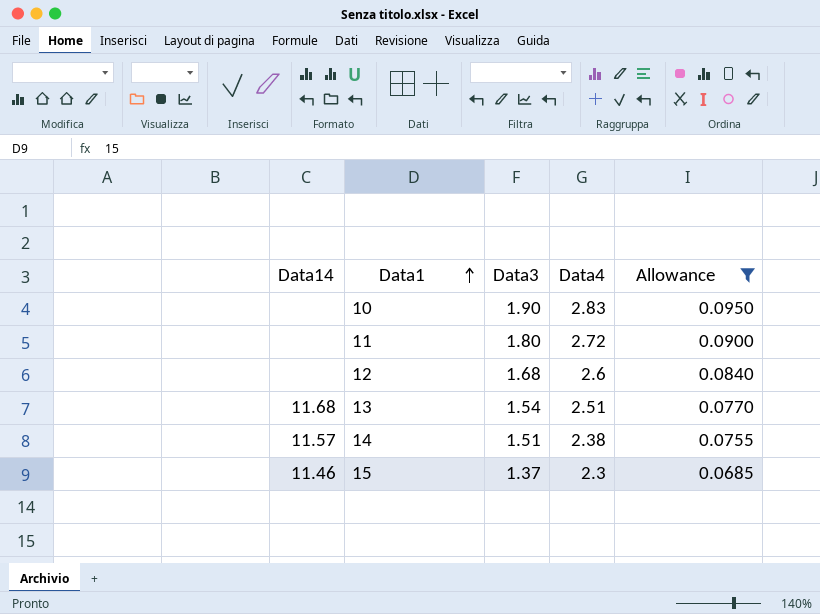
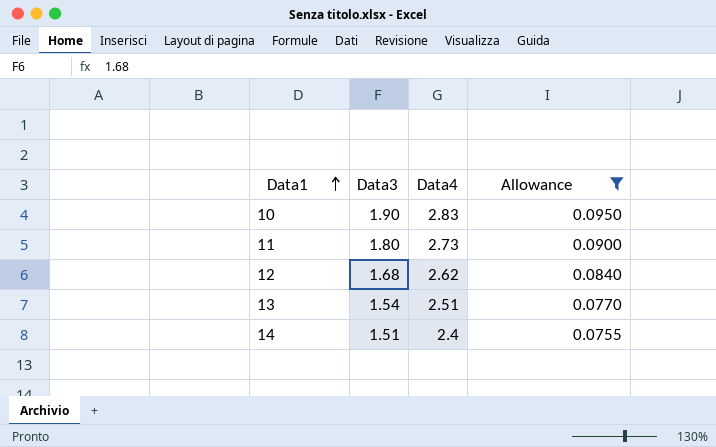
column Data14 | position: 1 -> none
row 15: 11.46 | 1.37 | 2.3 | 0.0685 -> none
11 | Data4: 2.72 -> 2.73
12 | Data4: 2.6 -> 2.62
14 | Data4: 2.38 -> 2.4

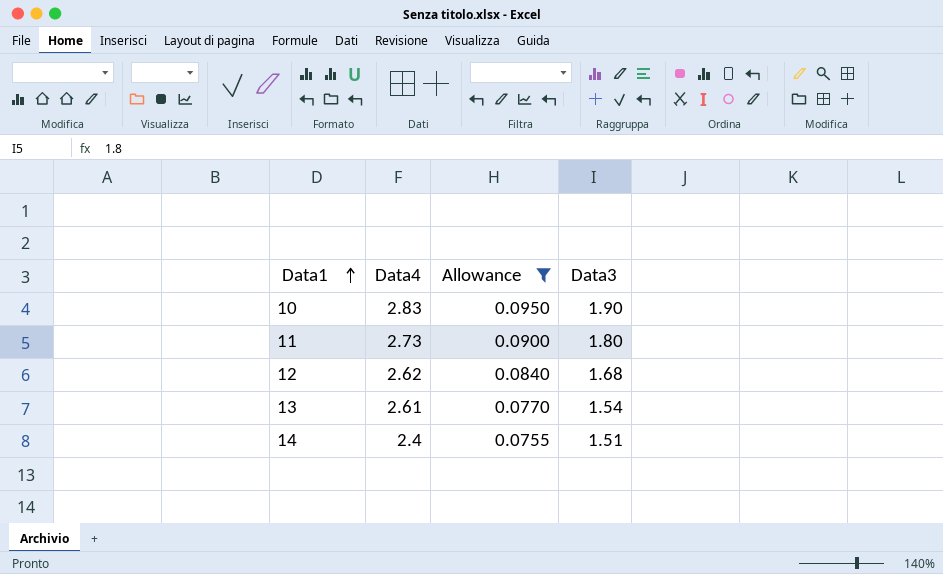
column Data3 | position: 2 -> 4
13 | Data4: 2.51 -> 2.61

